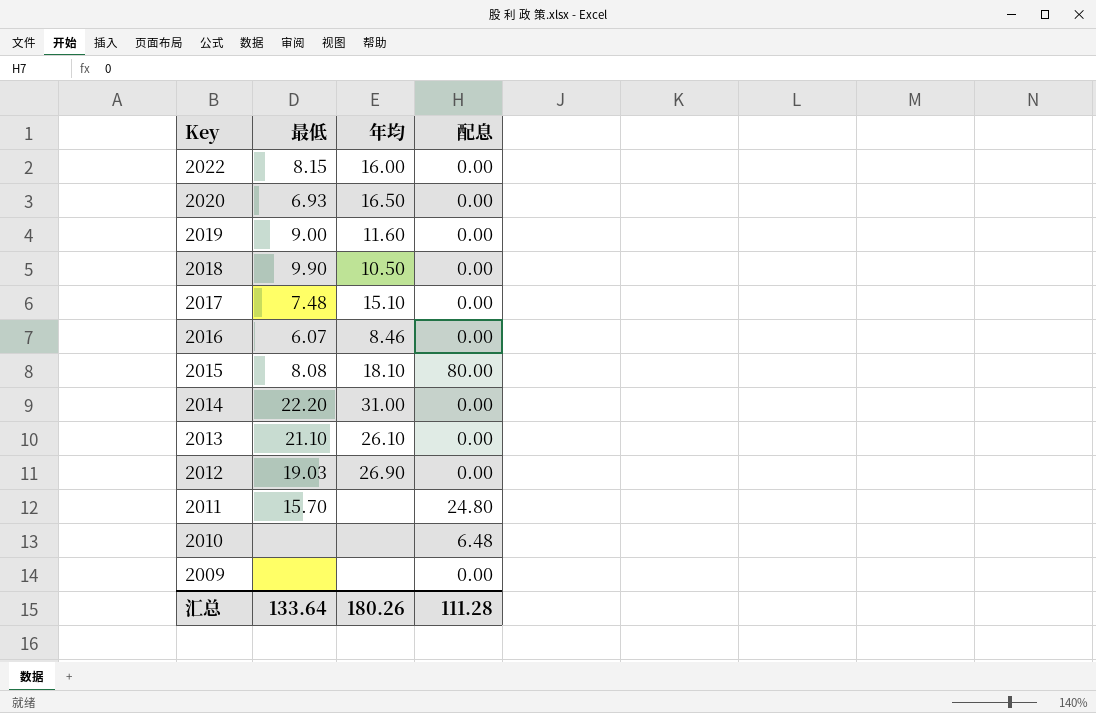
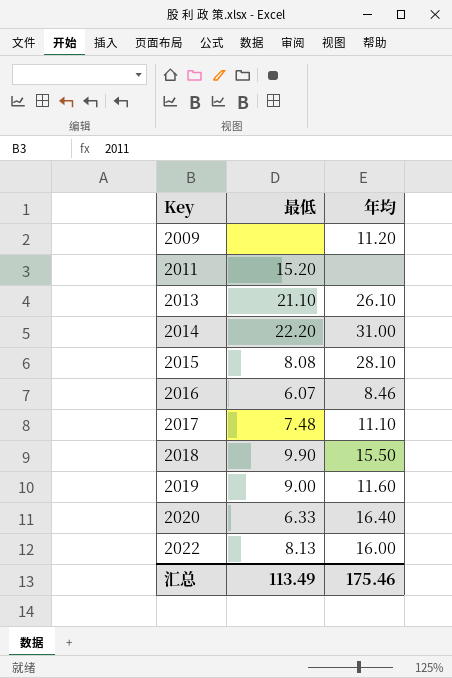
row order: Key descending -> Key ascending
column 配息 | position: 4 -> none
row 2012: 19.03 | 26.90 | 0.00 -> none
row 2010: none | none | 6.48 -> none
2009 | 年均: none -> 11.20
2011 | 最低: 15.70 -> 15.20
2015 | 年均: 18.10 -> 28.10
2017 | 年均: 15.10 -> 11.10
2018 | 年均: 10.50 -> 15.50
2020 | 最低: 6.93 -> 6.33
2020 | 年均: 16.50 -> 16.40
2022 | 最低: 8.15 -> 8.13
汇总 | 最低: 133.64 -> 113.49
汇总 | 年均: 180.26 -> 175.46

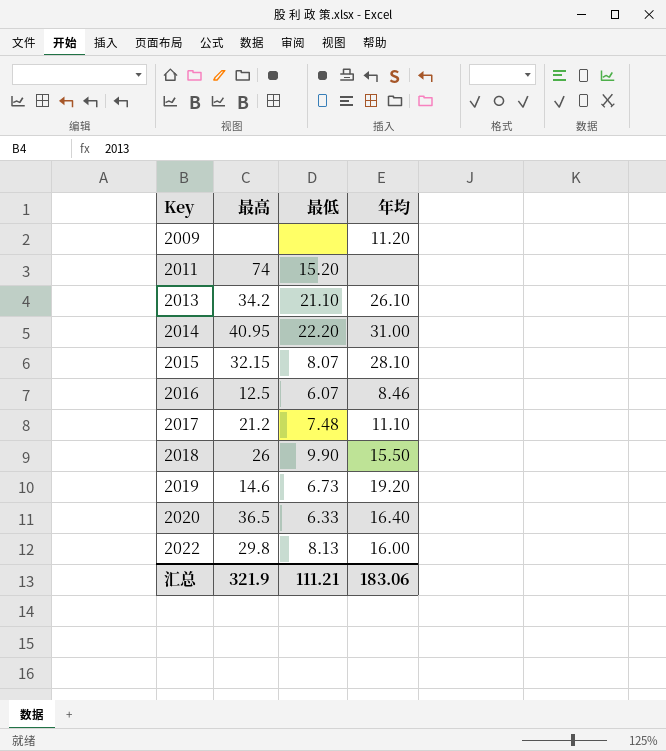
column 最高 | position: none -> 2
2015 | 最低: 8.08 -> 8.07
2019 | 最低: 9.00 -> 6.73
2019 | 年均: 11.60 -> 19.20
汇总 | 最低: 113.49 -> 111.21
汇总 | 年均: 175.46 -> 183.06

